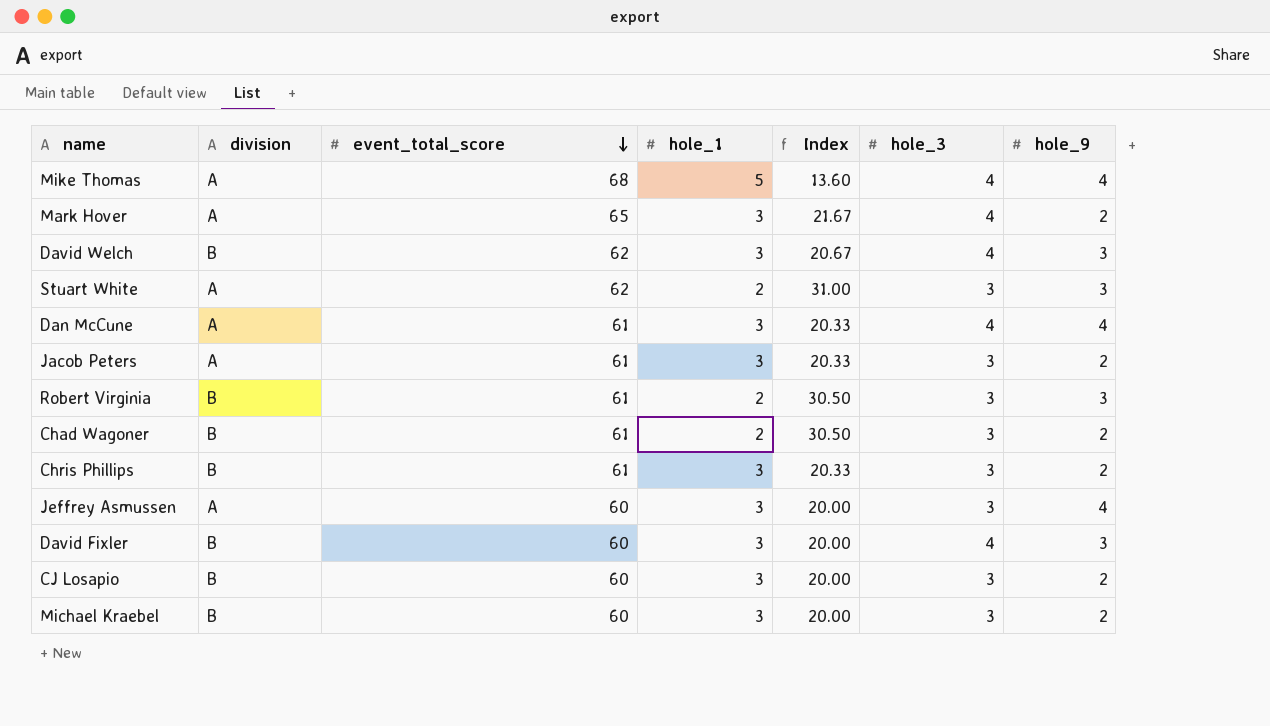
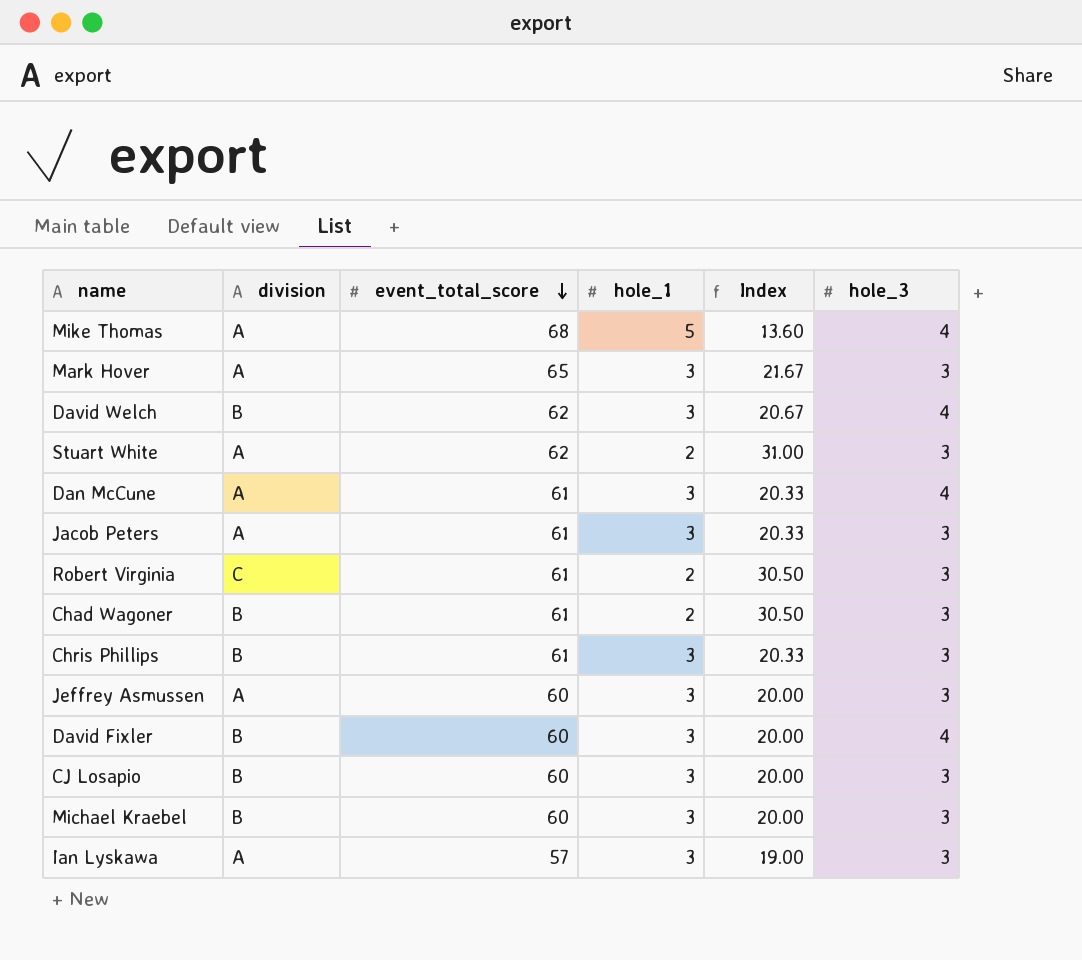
column hole_9 | position: 7 -> none
Mark Hover | hole_3: 4 -> 3
Robert Virginia | division: B -> C
row Ian Lyskawa: none -> A | 57 | 3 | 19.00 | 3

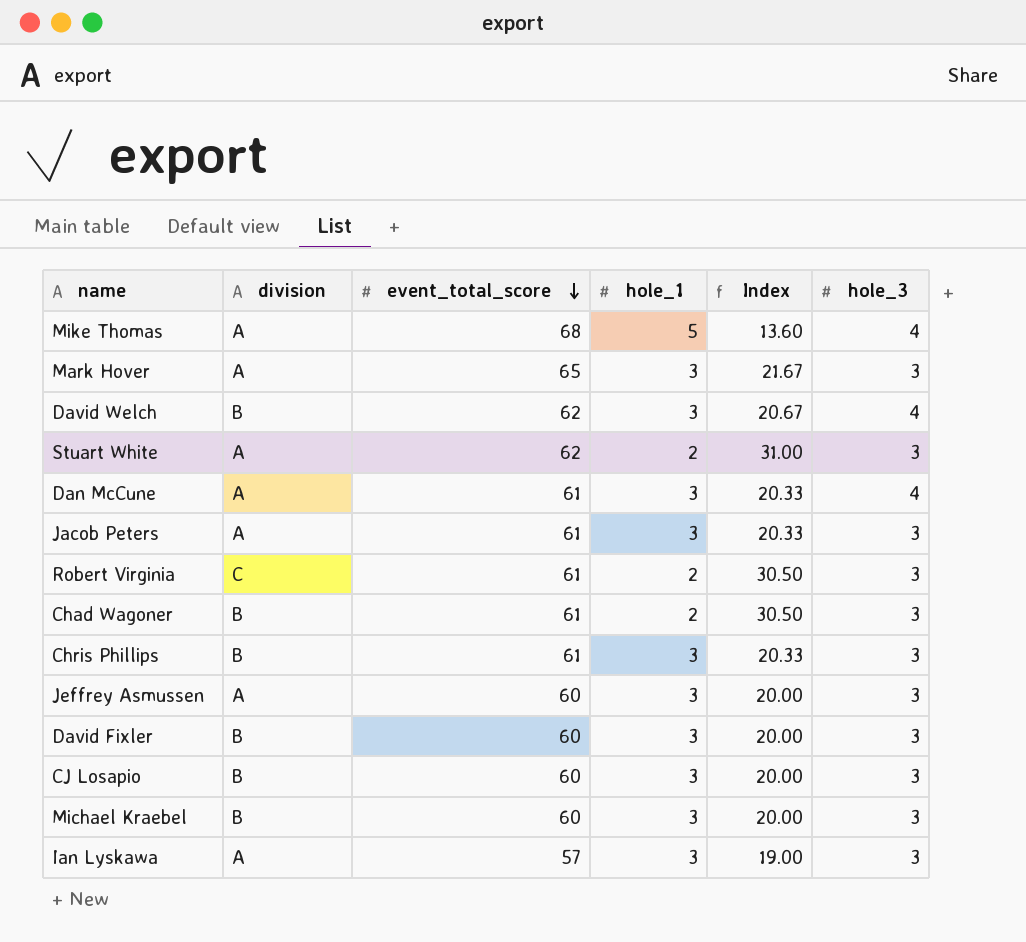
David Fixler | hole_3: 4 -> 3

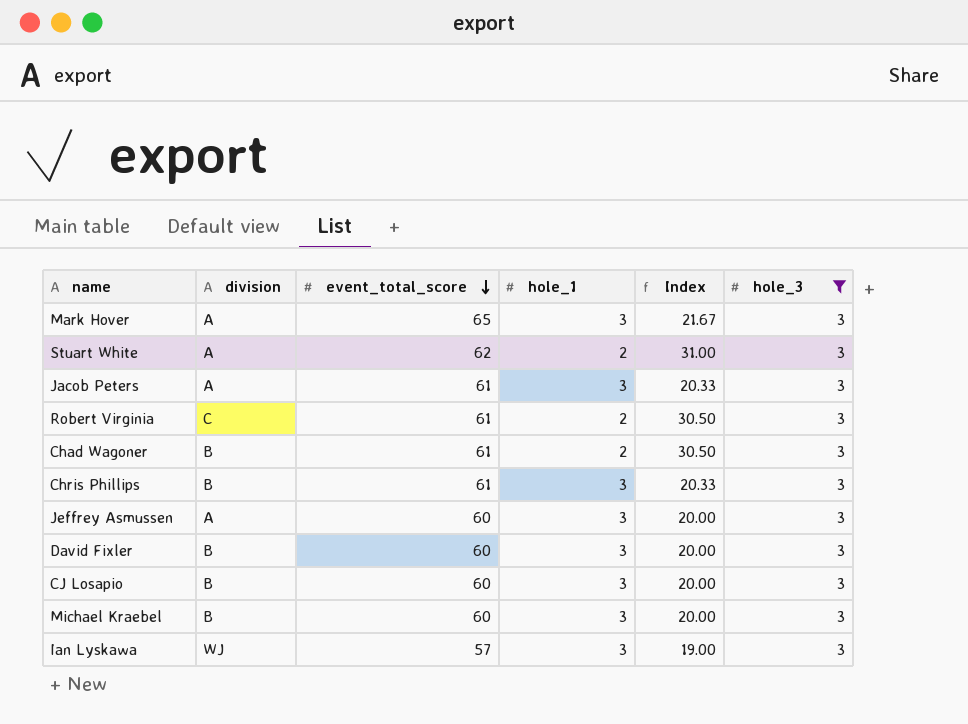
filter: none -> hole_3 = 3
Ian Lyskawa | division: A -> WJ

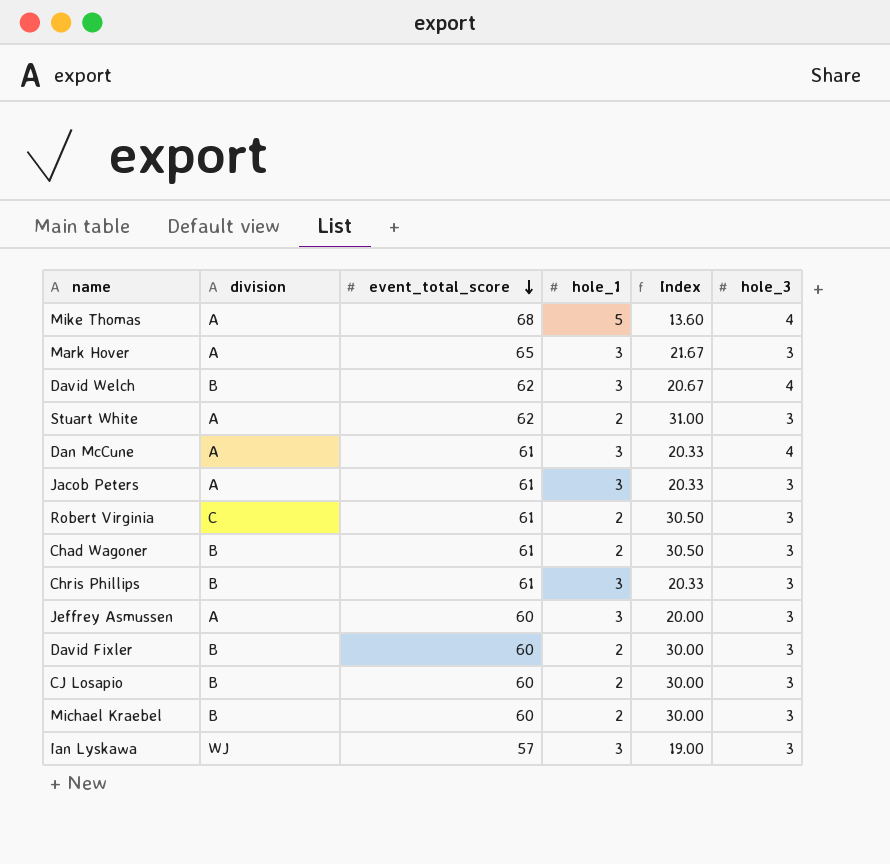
filter: hole_3 = 3 -> none
David Fixler | hole_1: 3 -> 2
David Fixler | Index: 20.00 -> 30.00
CJ Losapio | hole_1: 3 -> 2
CJ Losapio | Index: 20.00 -> 30.00
Michael Kraebel | hole_1: 3 -> 2
Michael Kraebel | Index: 20.00 -> 30.00

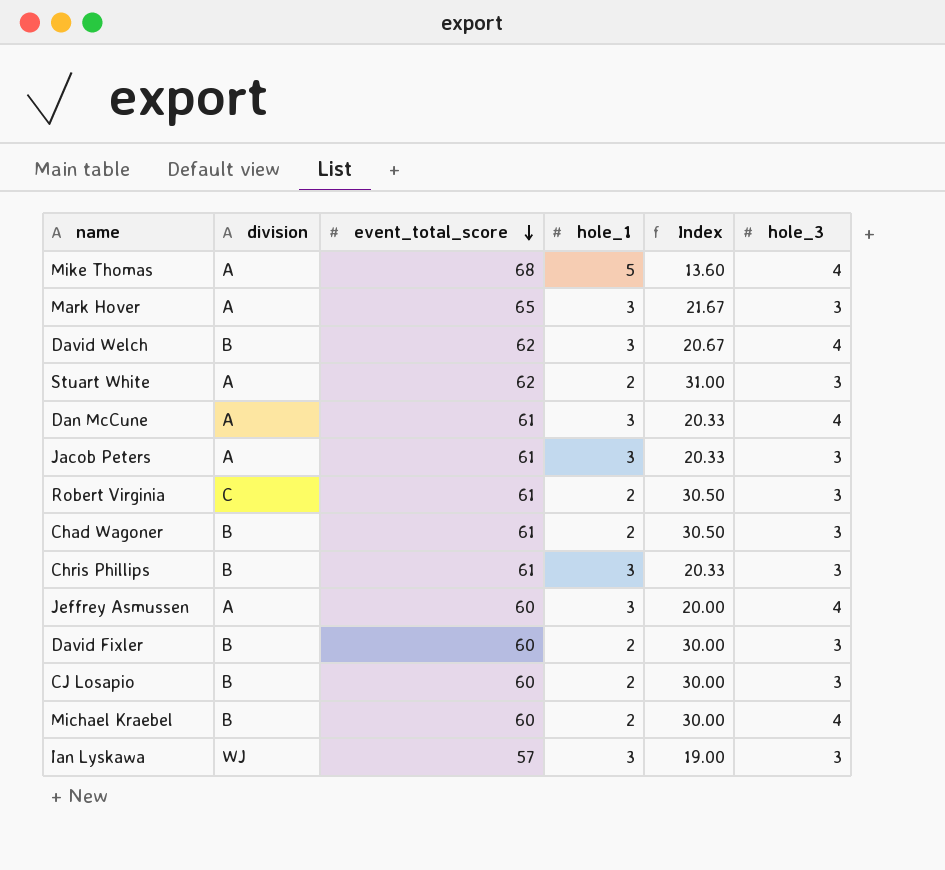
Jeffrey Asmussen | hole_3: 3 -> 4
Michael Kraebel | hole_3: 3 -> 4

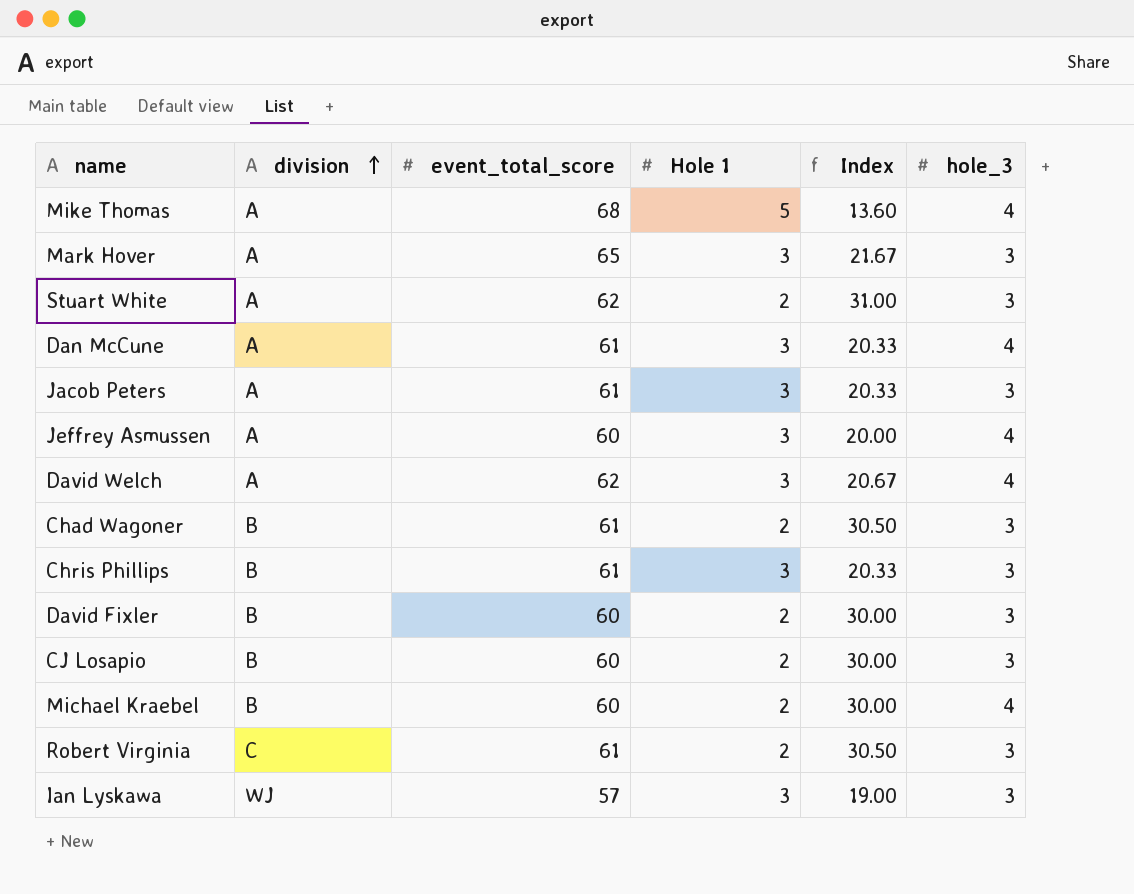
row order: event_total_score descending -> division ascending
column name: hole_1 -> Hole 1
David Welch | division: B -> A

